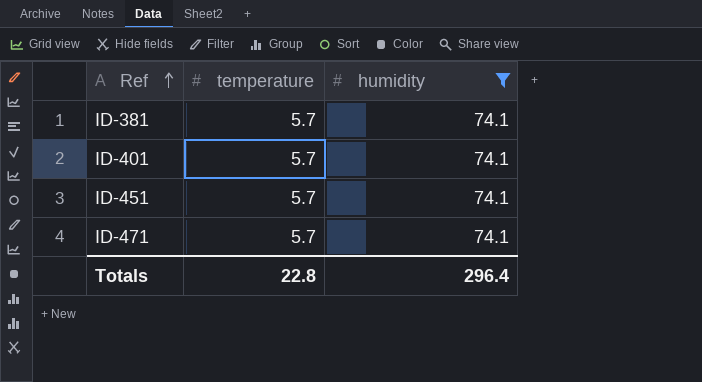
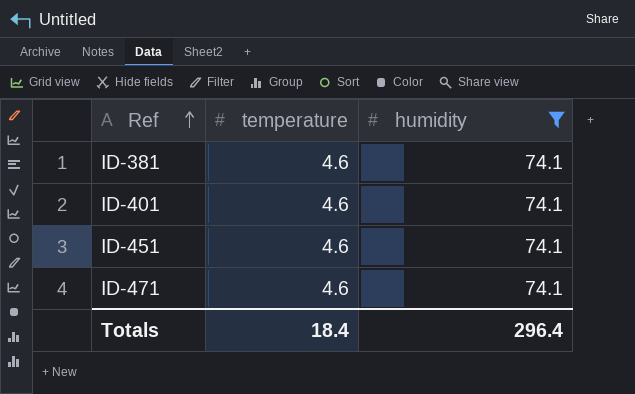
ID-381 | temperature: 5.7 -> 4.6
ID-401 | temperature: 5.7 -> 4.6
ID-451 | temperature: 5.7 -> 4.6
ID-471 | temperature: 5.7 -> 4.6
Totals | temperature: 22.8 -> 18.4

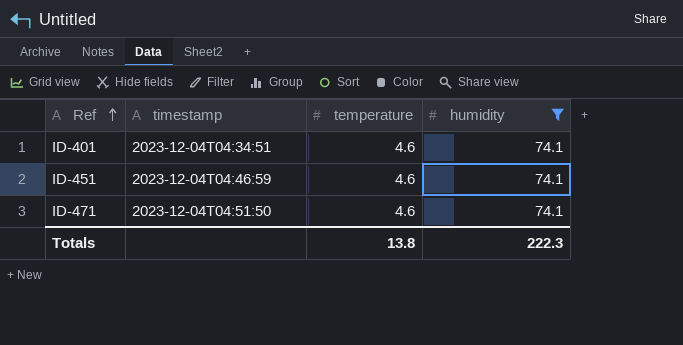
column timestamp | position: none -> 2
row ID-381: 4.6 | 74.1 -> none
Totals | temperature: 18.4 -> 13.8
Totals | humidity: 296.4 -> 222.3

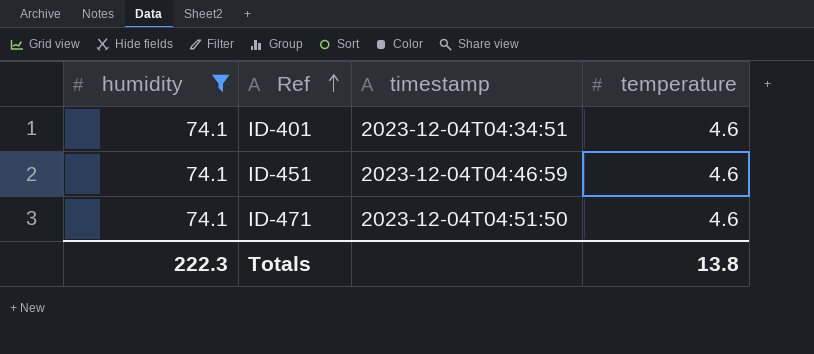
column humidity | position: 4 -> 1

